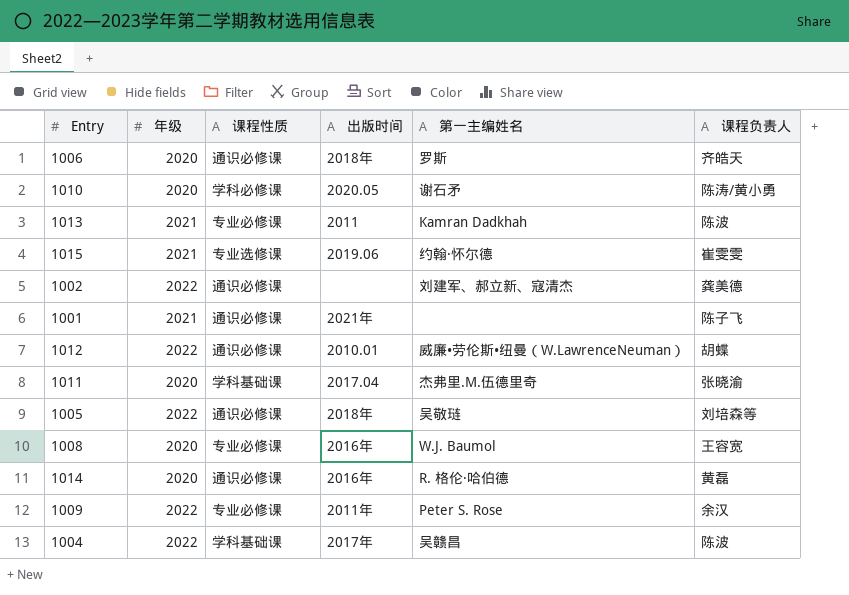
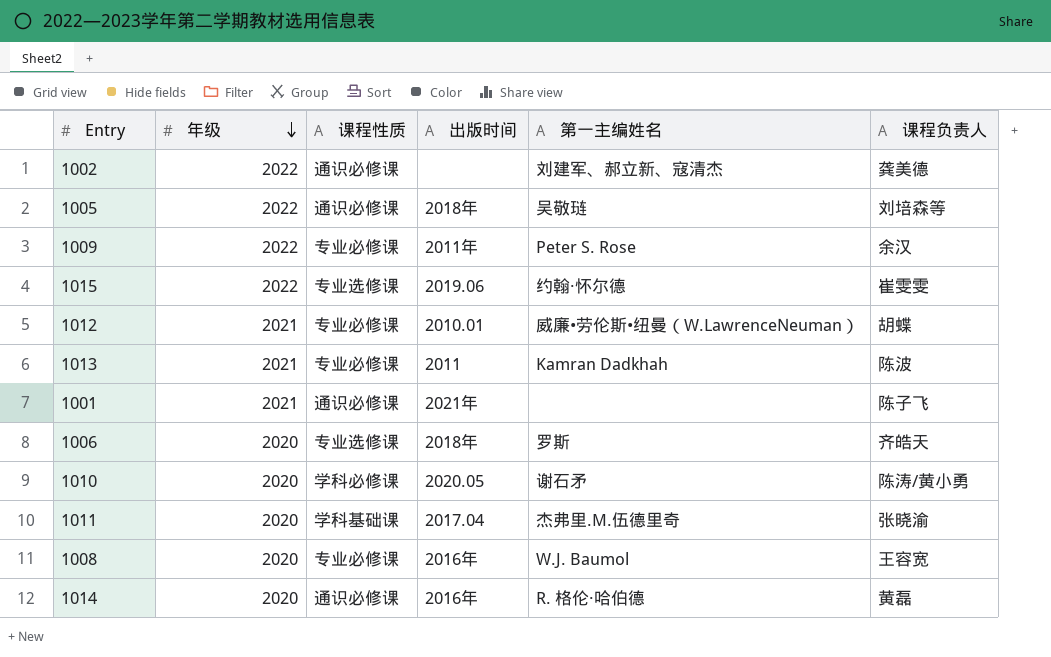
row order: none -> 年级 descending
row 1004: 2022 | 学科基础课 | 2017年 | 吴赣昌 | 陈波 -> none
1015 | 年级: 2021 -> 2022
1012 | 年级: 2022 -> 2021
1012 | 课程性质: 通识必修课 -> 专业必修课
1006 | 课程性质: 通识必修课 -> 专业选修课

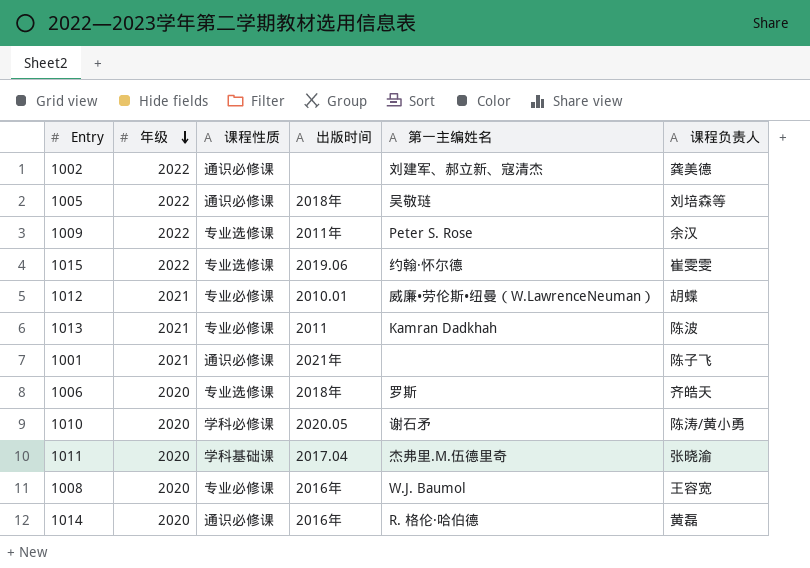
1009 | 课程性质: 专业必修课 -> 专业选修课

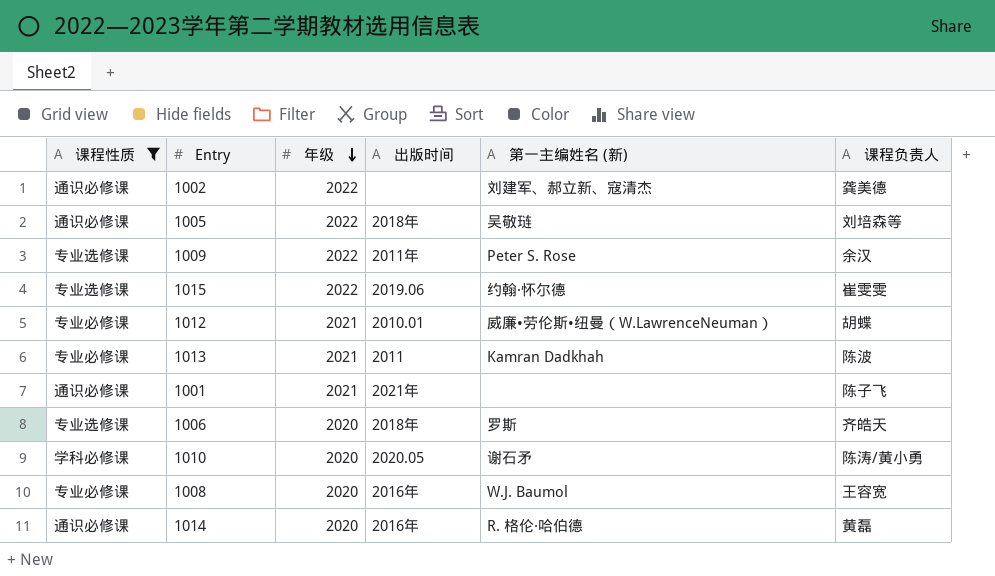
filter: none -> 课程性质 != 学科基础课
column 课程性质 | position: 3 -> 1
column name: 第一主编姓名 -> 第一主编姓名 (新)

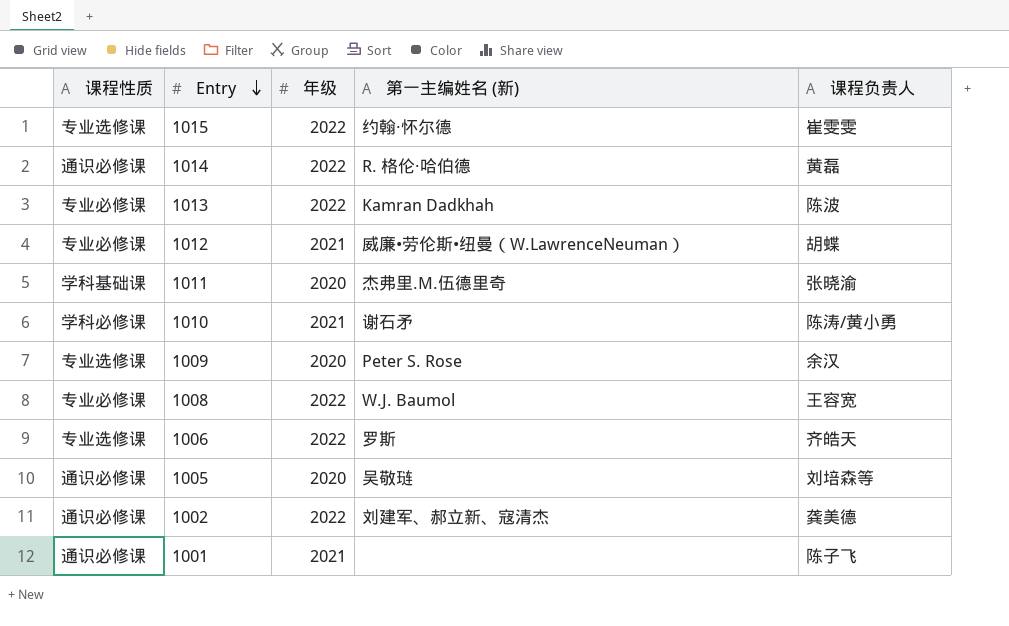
filter: 课程性质 != 学科基础课 -> none
row order: 年级 descending -> Entry descending
column 出版时间 | position: 4 -> none
1014 | 年级: 2020 -> 2022
1013 | 年级: 2021 -> 2022
1010 | 年级: 2020 -> 2021
1009 | 年级: 2022 -> 2020
1008 | 年级: 2020 -> 2022
1006 | 年级: 2020 -> 2022
1005 | 年级: 2022 -> 2020

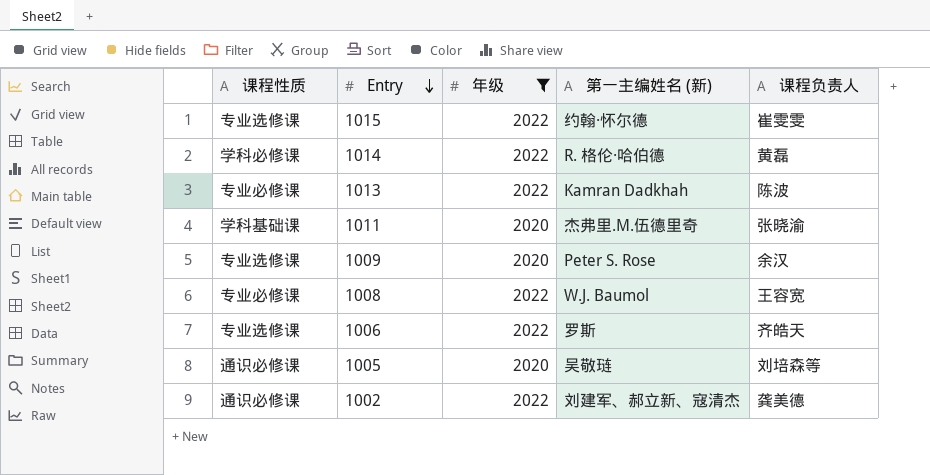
filter: none -> 年级 != 2021
1014 | 课程性质: 通识必修课 -> 学科必修课

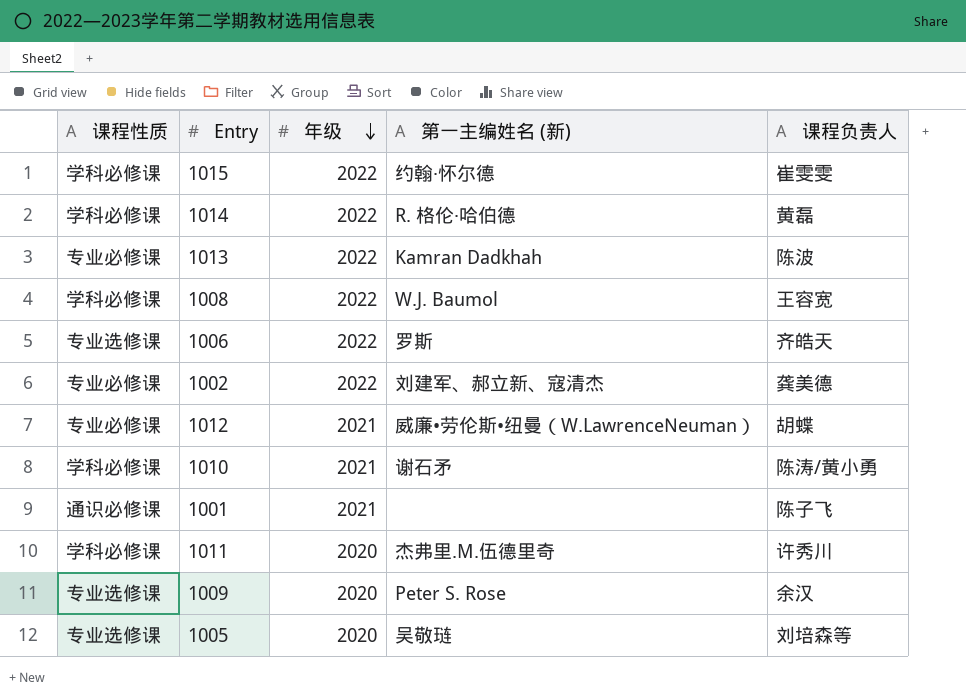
filter: 年级 != 2021 -> none
row order: Entry descending -> 年级 descending
1015 | 课程性质: 专业选修课 -> 学科必修课
1008 | 课程性质: 专业必修课 -> 学科必修课
1002 | 课程性质: 通识必修课 -> 专业必修课
1011 | 课程性质: 学科基础课 -> 学科必修课
1011 | 课程负责人: 张晓渝 -> 许秀川
1005 | 课程性质: 通识必修课 -> 专业选修课

